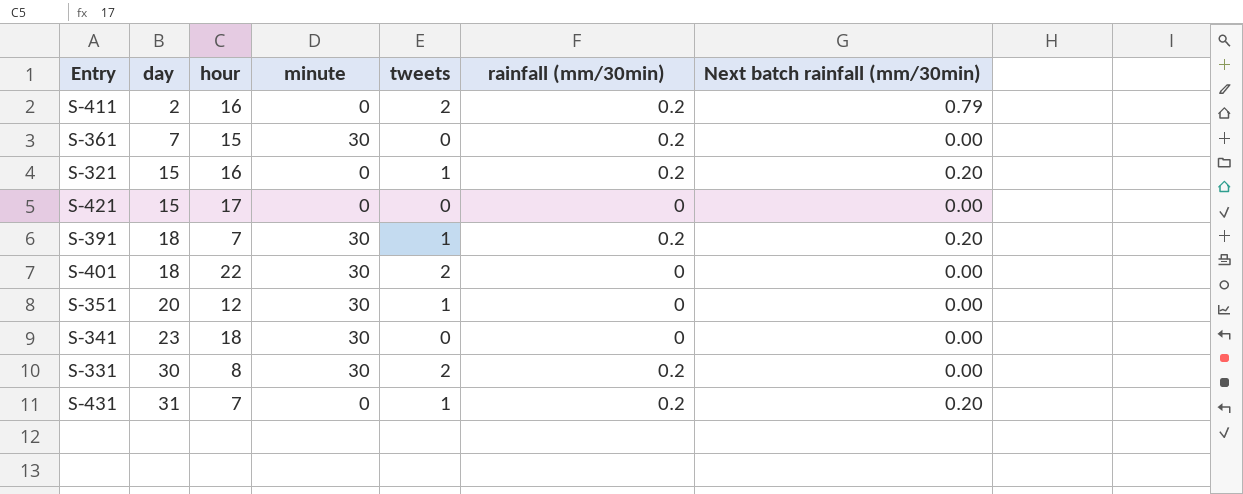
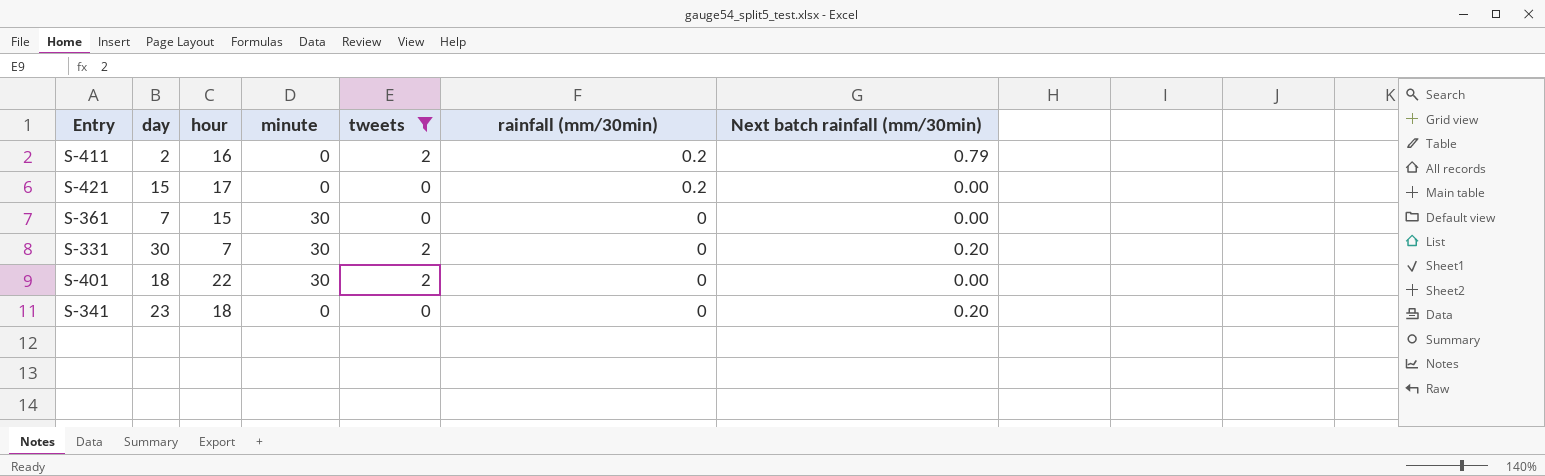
filter: none -> tweets != 1
row order: day ascending -> rainfall (mm/30min) descending
S-421 | rainfall (mm/30min): 0 -> 0.2
S-361 | rainfall (mm/30min): 0.2 -> 0
S-331 | hour: 8 -> 7
S-331 | rainfall (mm/30min): 0.2 -> 0
S-331 | Next batch rainfall (mm/30min): 0.00 -> 0.20
S-341 | minute: 30 -> 0
S-341 | Next batch rainfall (mm/30min): 0.00 -> 0.20

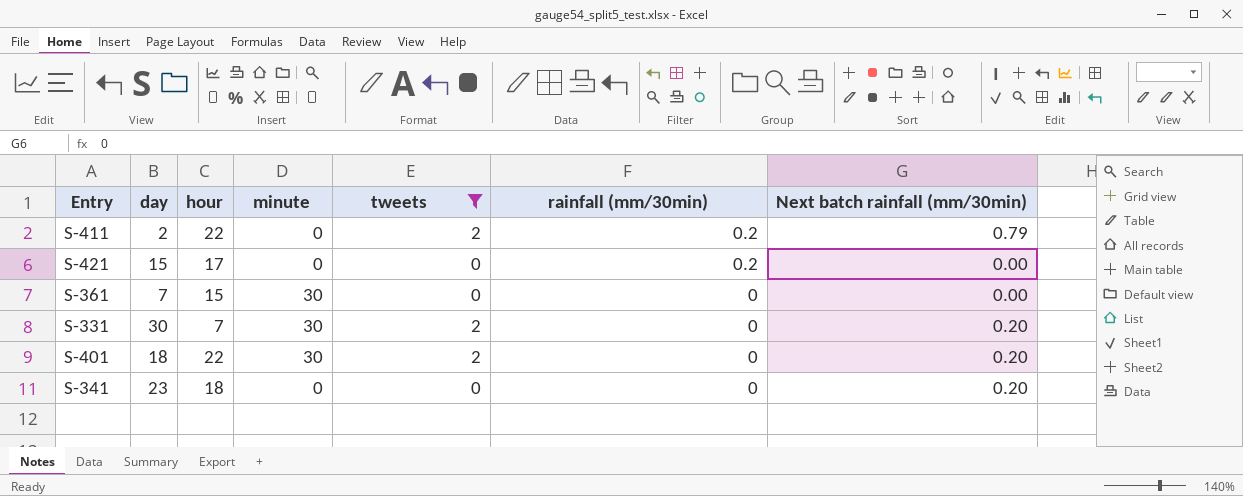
S-411 | hour: 16 -> 22
S-401 | Next batch rainfall (mm/30min): 0.00 -> 0.20

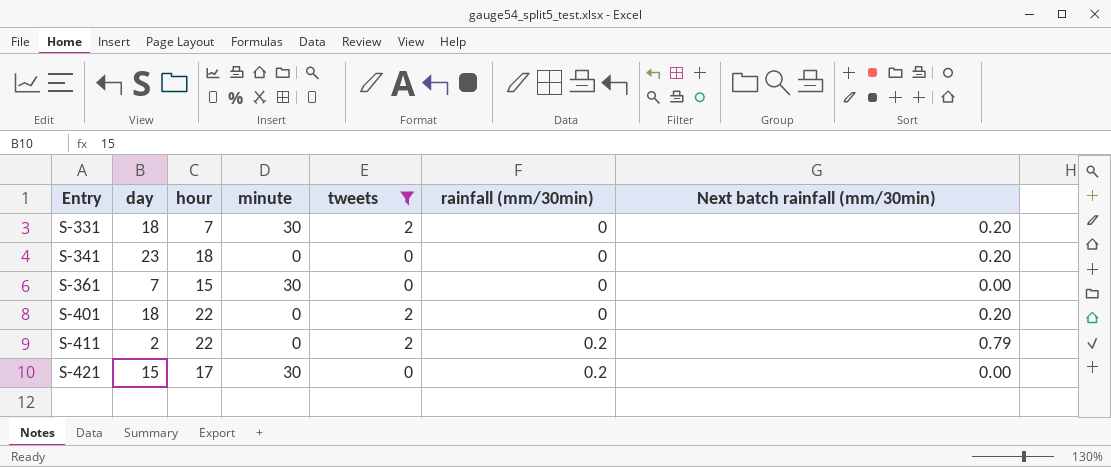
row order: rainfall (mm/30min) descending -> Entry ascending
S-331 | day: 30 -> 18
S-401 | minute: 30 -> 0
S-421 | minute: 0 -> 30

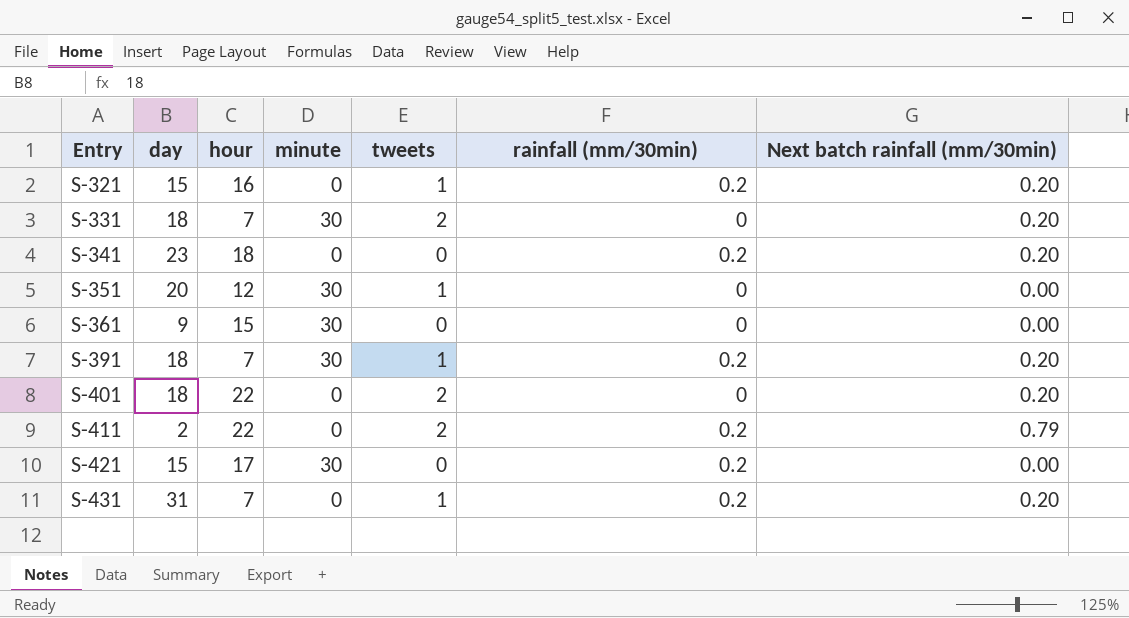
filter: tweets != 1 -> none
S-341 | rainfall (mm/30min): 0 -> 0.2
S-361 | day: 7 -> 9

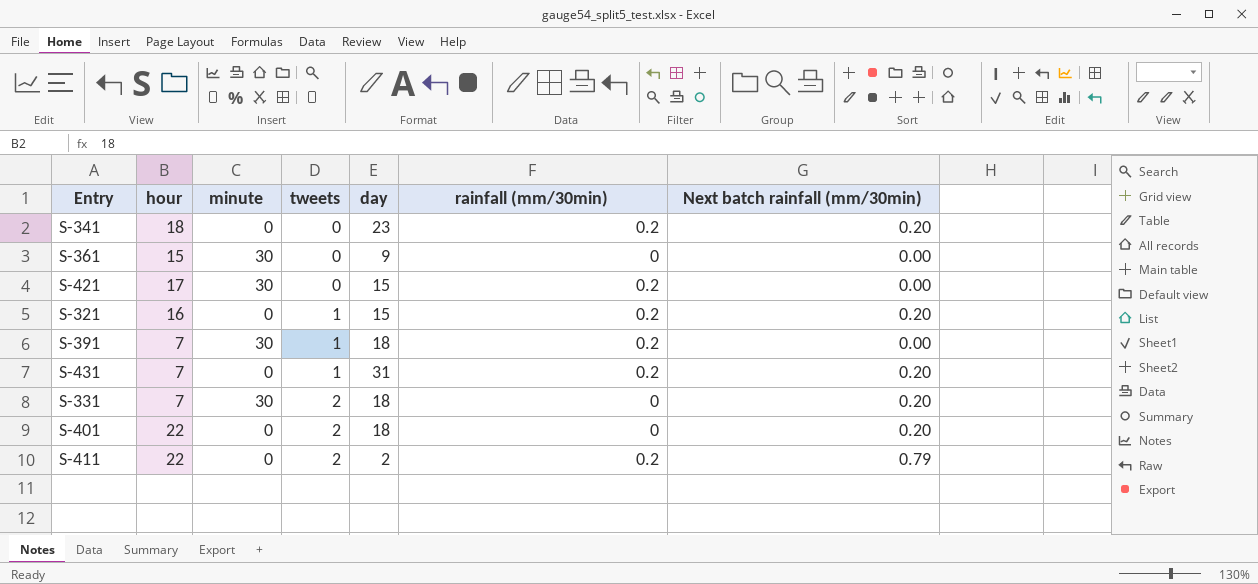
row order: Entry ascending -> tweets ascending
column day | position: 2 -> 5
row S-351: 20 | 12 | 30 | 1 | 0 | 0.00 -> none
S-391 | Next batch rainfall (mm/30min): 0.20 -> 0.00

